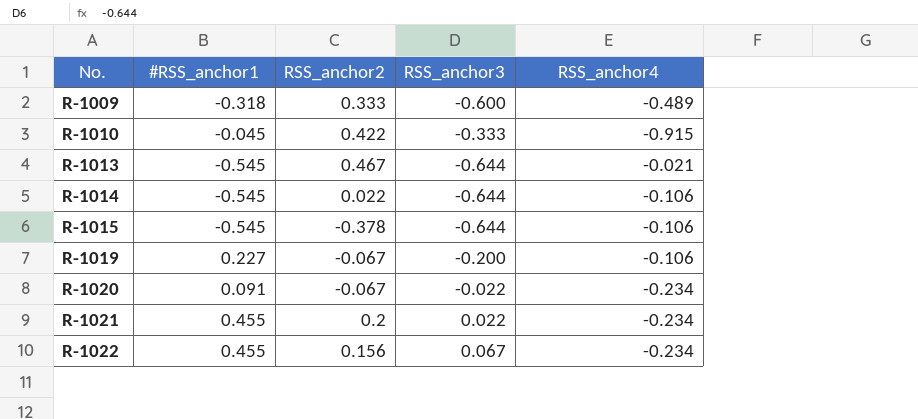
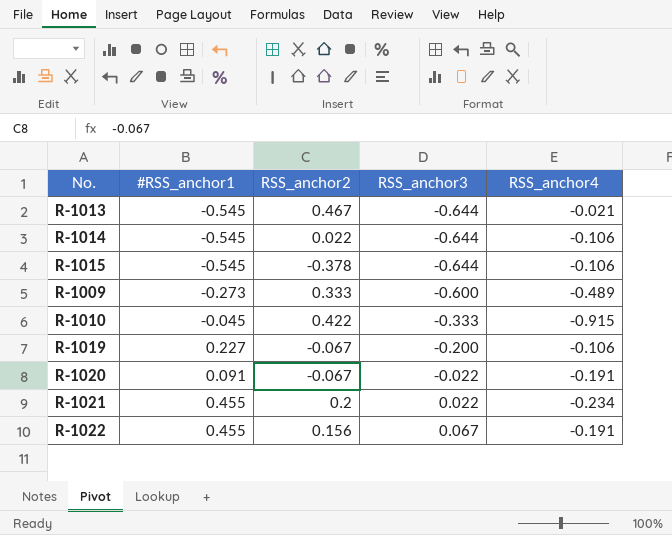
row order: No. ascending -> RSS_anchor3 ascending
R-1009 | #RSS_anchor1: -0.318 -> -0.273
R-1020 | RSS_anchor4: -0.234 -> -0.191
R-1022 | RSS_anchor4: -0.234 -> -0.191

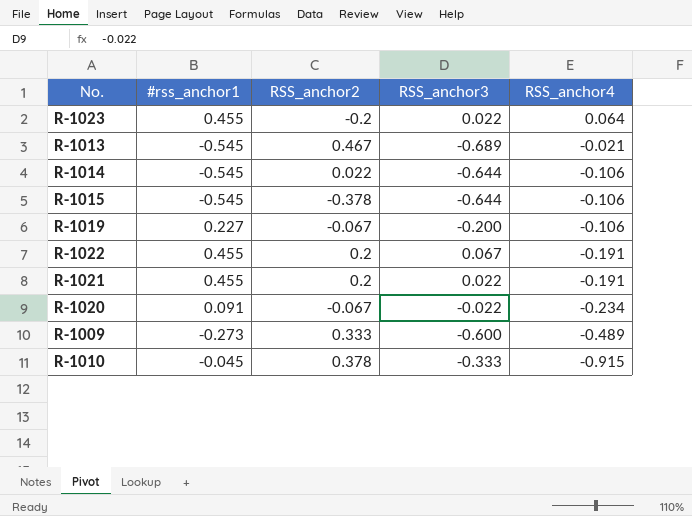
row order: RSS_anchor3 ascending -> RSS_anchor4 descending
column name: #RSS_anchor1 -> #rss_anchor1
row R-1023: none -> 0.455 | -0.2 | 0.022 | 0.064
R-1013 | RSS_anchor3: -0.644 -> -0.689
R-1022 | RSS_anchor2: 0.156 -> 0.2
R-1021 | RSS_anchor4: -0.234 -> -0.191
R-1020 | RSS_anchor4: -0.191 -> -0.234
R-1010 | RSS_anchor2: 0.422 -> 0.378

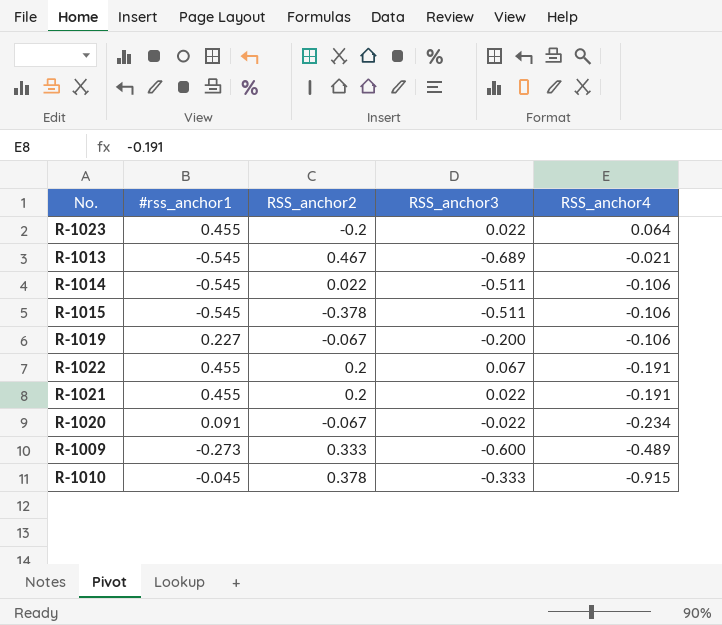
R-1014 | RSS_anchor3: -0.644 -> -0.511
R-1015 | RSS_anchor3: -0.644 -> -0.511

